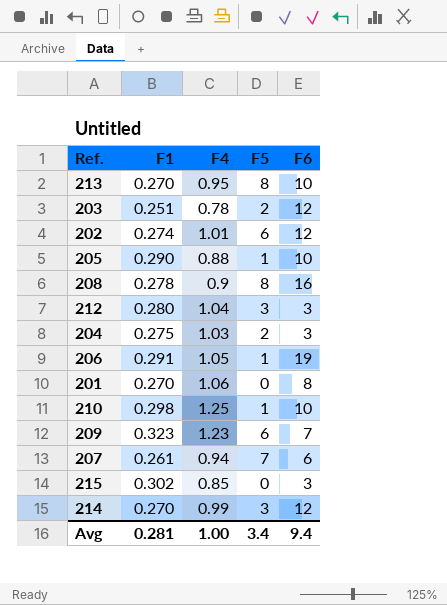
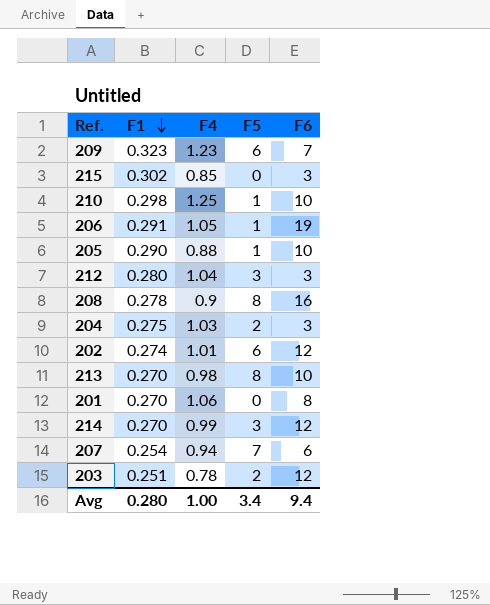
row order: none -> F1 descending
213 | F4: 0.95 -> 0.98
207 | F1: 0.261 -> 0.254
Avg | F1: 0.281 -> 0.280

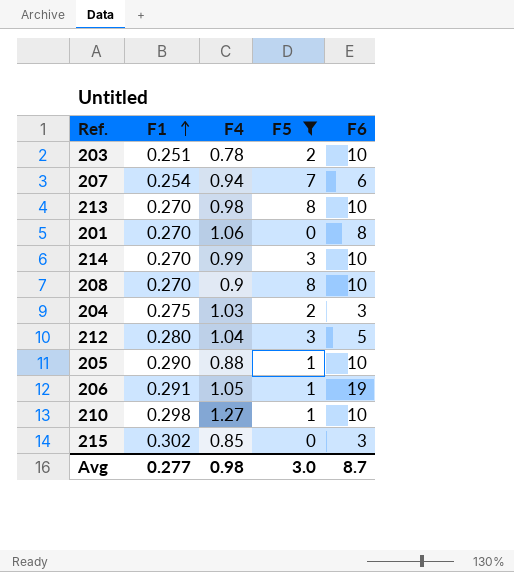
filter: none -> F5 != 6
row order: F1 descending -> F1 ascending
203 | F6: 12 -> 10
214 | F6: 12 -> 10
208 | F1: 0.278 -> 0.270
208 | F6: 16 -> 10
212 | F6: 3 -> 5
210 | F4: 1.25 -> 1.27
Avg | F1: 0.280 -> 0.277
Avg | F4: 1.00 -> 0.98
Avg | F5: 3.4 -> 3.0
Avg | F6: 9.4 -> 8.7

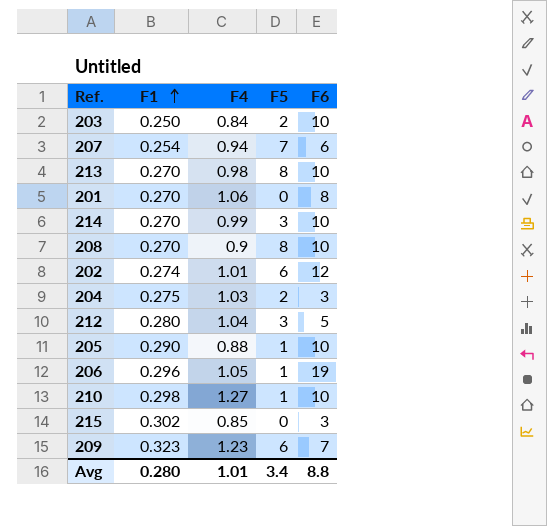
filter: F5 != 6 -> none
203 | F1: 0.251 -> 0.250
203 | F4: 0.78 -> 0.84
206 | F1: 0.291 -> 0.296
Avg | F1: 0.277 -> 0.280
Avg | F4: 0.98 -> 1.01
Avg | F5: 3.0 -> 3.4
Avg | F6: 8.7 -> 8.8

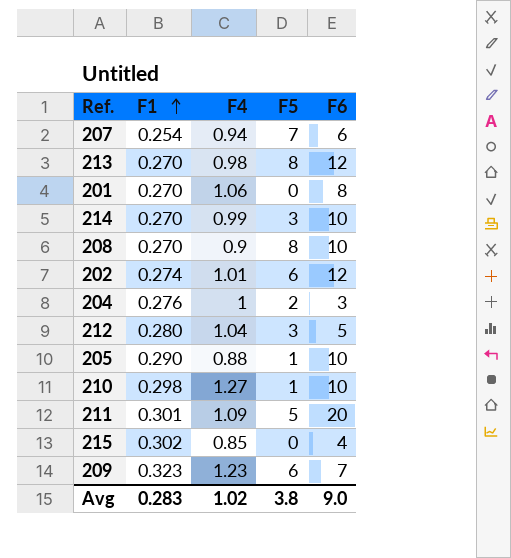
row 203: 0.250 | 0.84 | 2 | 10 -> none
row 206: 0.296 | 1.05 | 1 | 19 -> none
213 | F6: 10 -> 12
204 | F1: 0.275 -> 0.276
204 | F4: 1.03 -> 1
row 211: none -> 0.301 | 1.09 | 5 | 20
215 | F6: 3 -> 4
Avg | F1: 0.280 -> 0.283
Avg | F4: 1.01 -> 1.02
Avg | F5: 3.4 -> 3.8
Avg | F6: 8.8 -> 9.0

